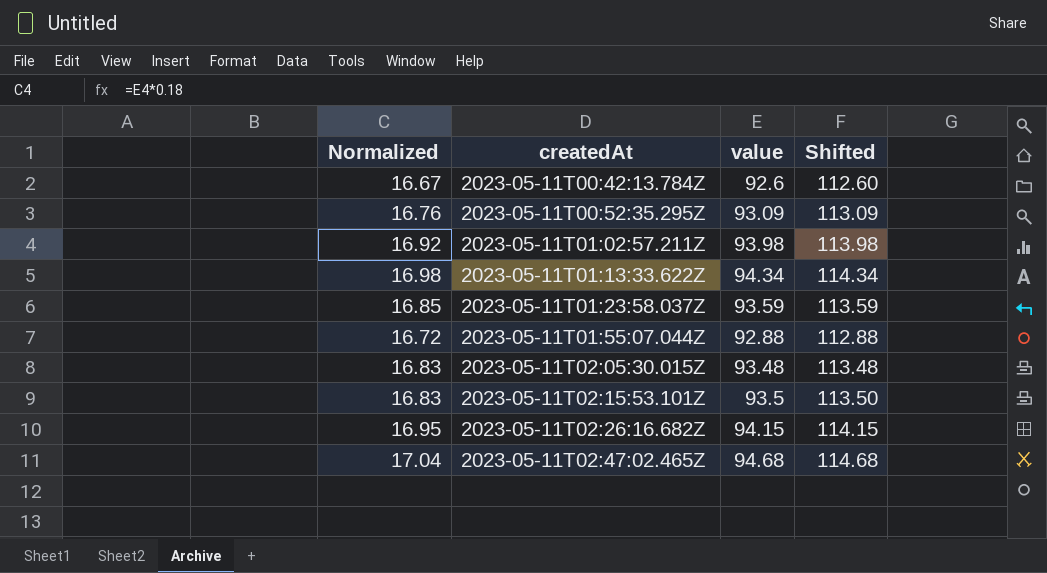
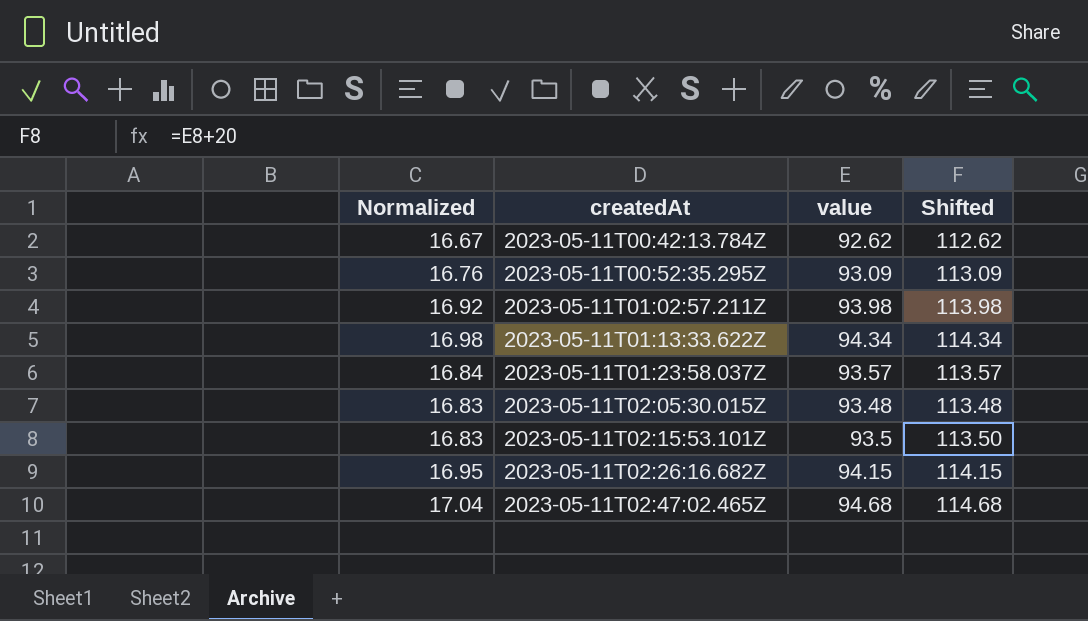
row 2023-05-11T01:55:07.044Z: 16.72 | 92.88 | 112.88 -> none
2023-05-11T00:42:13.784Z | value: 92.6 -> 92.62
2023-05-11T00:42:13.784Z | Shifted: 112.60 -> 112.62
2023-05-11T01:23:58.037Z | Normalized: 16.85 -> 16.84
2023-05-11T01:23:58.037Z | value: 93.59 -> 93.57
2023-05-11T01:23:58.037Z | Shifted: 113.59 -> 113.57

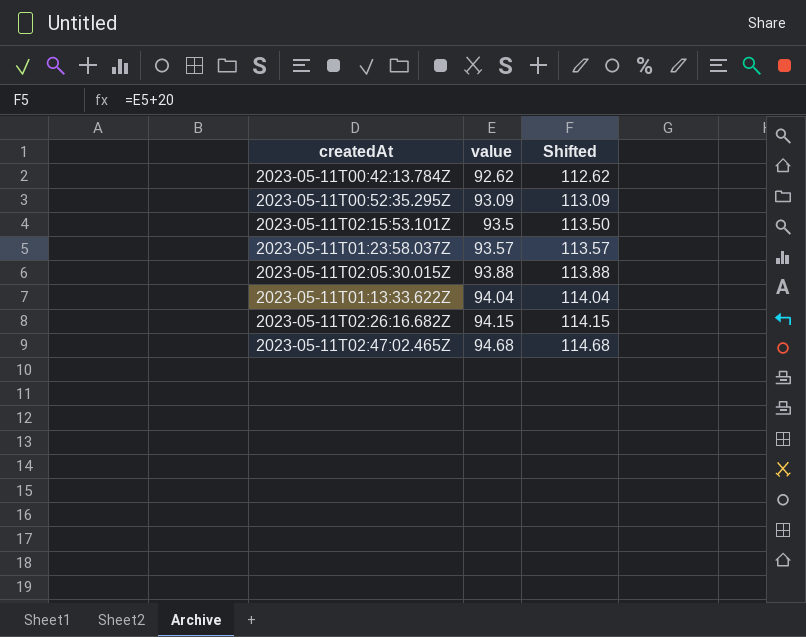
row order: createdAt ascending -> value ascending
column Normalized | formula: [value] * 0.18 -> none
row 2023-05-11T01:02:57.211Z: 16.92 | 93.98 | 113.98 -> none
2023-05-11T02:05:30.015Z | value: 93.48 -> 93.88
2023-05-11T02:05:30.015Z | Shifted: 113.48 -> 113.88
2023-05-11T01:13:33.622Z | value: 94.34 -> 94.04
2023-05-11T01:13:33.622Z | Shifted: 114.34 -> 114.04

